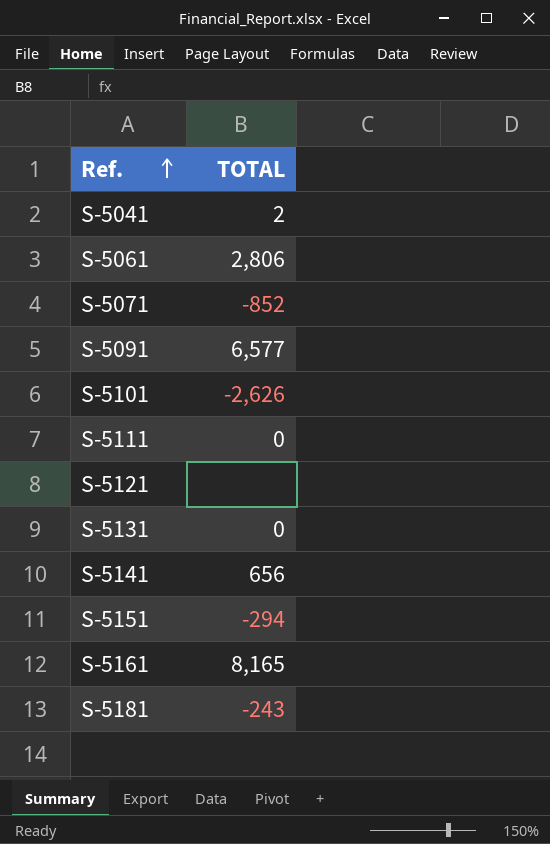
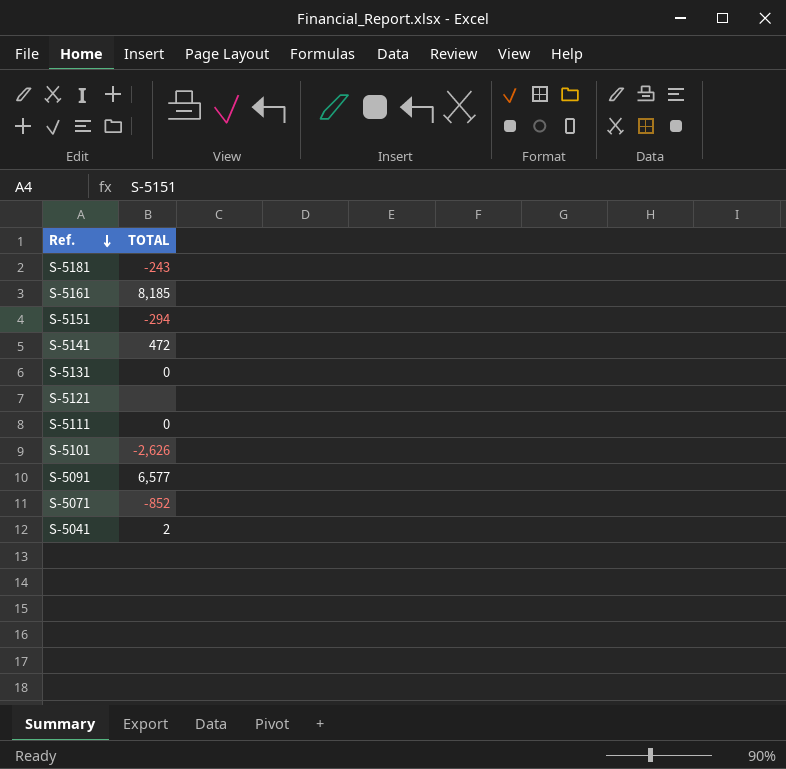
row order: Ref. ascending -> Ref. descending
row S-5061: 2,806 -> none
S-5161 | TOTAL: 8,165 -> 8,185
S-5141 | TOTAL: 656 -> 472

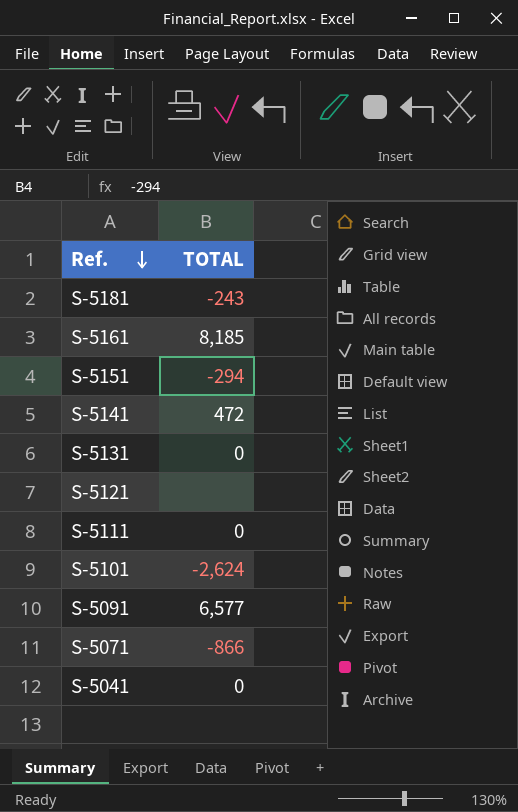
S-5101 | TOTAL: -2,626 -> -2,624
S-5071 | TOTAL: -852 -> -866
S-5041 | TOTAL: 2 -> 0

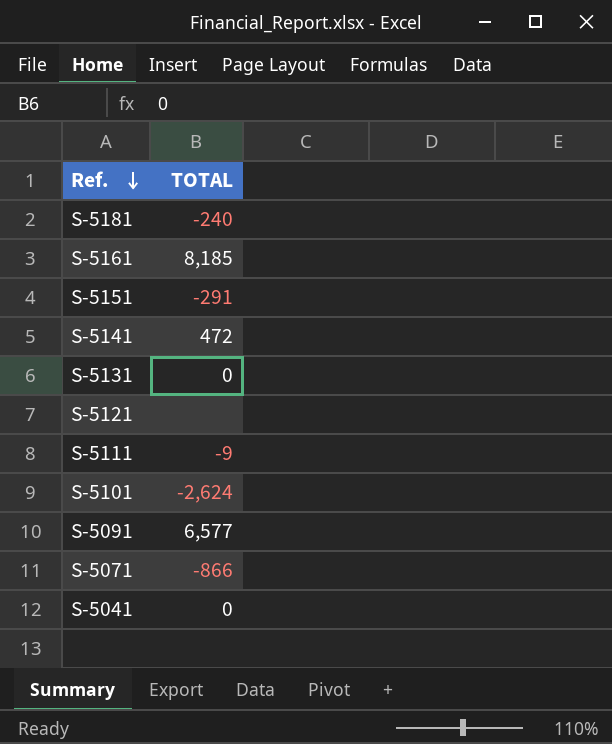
S-5181 | TOTAL: -243 -> -240
S-5151 | TOTAL: -294 -> -291
S-5111 | TOTAL: 0 -> -9

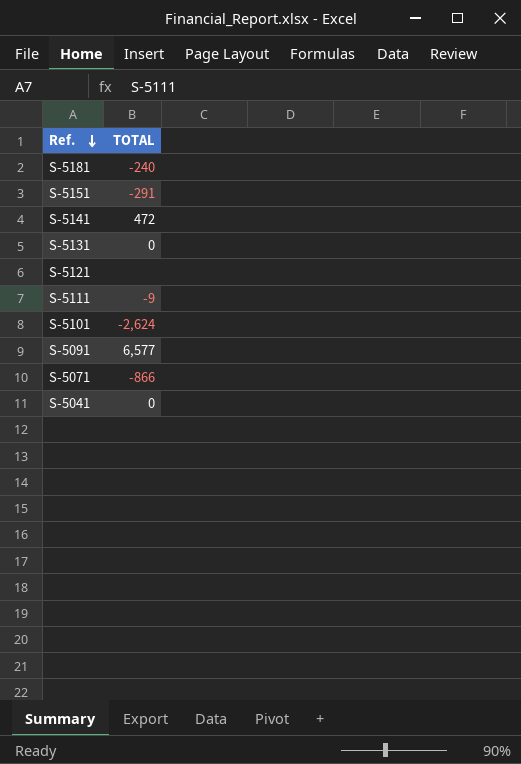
row S-5161: 8,185 -> none

